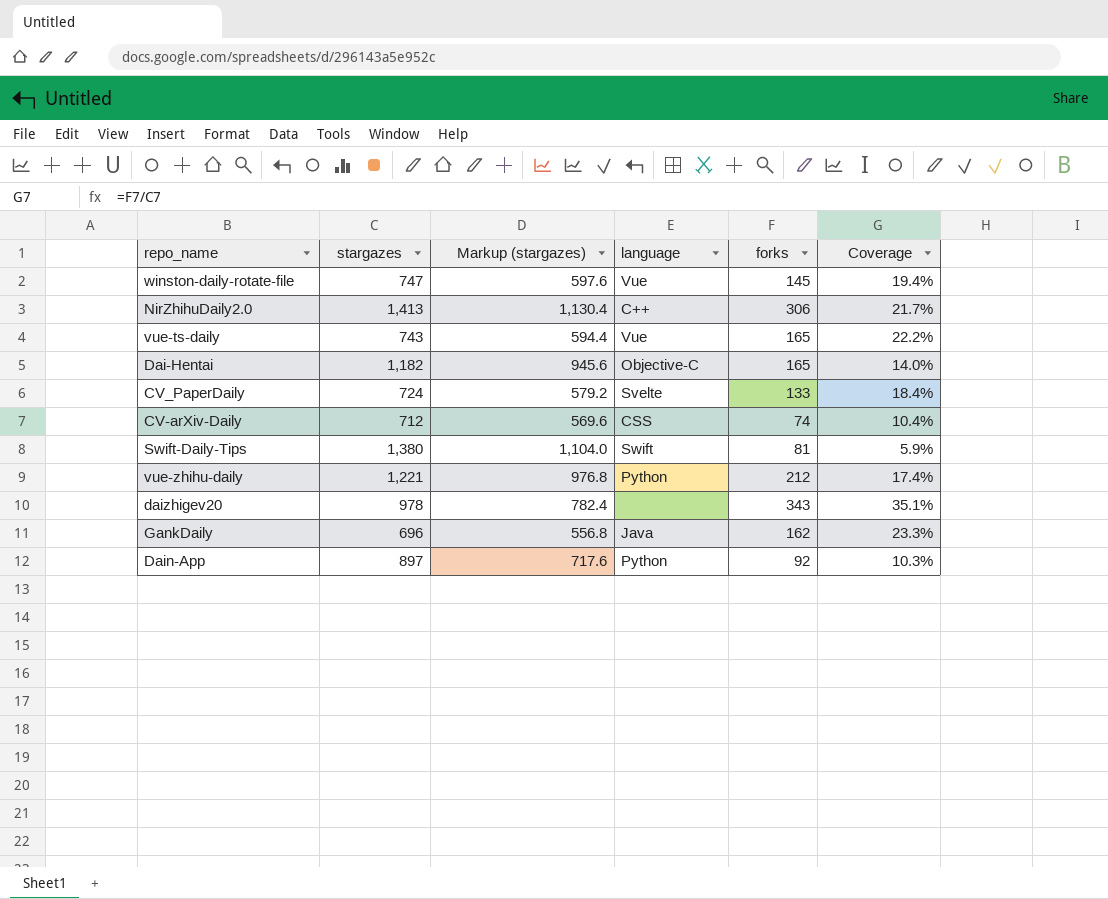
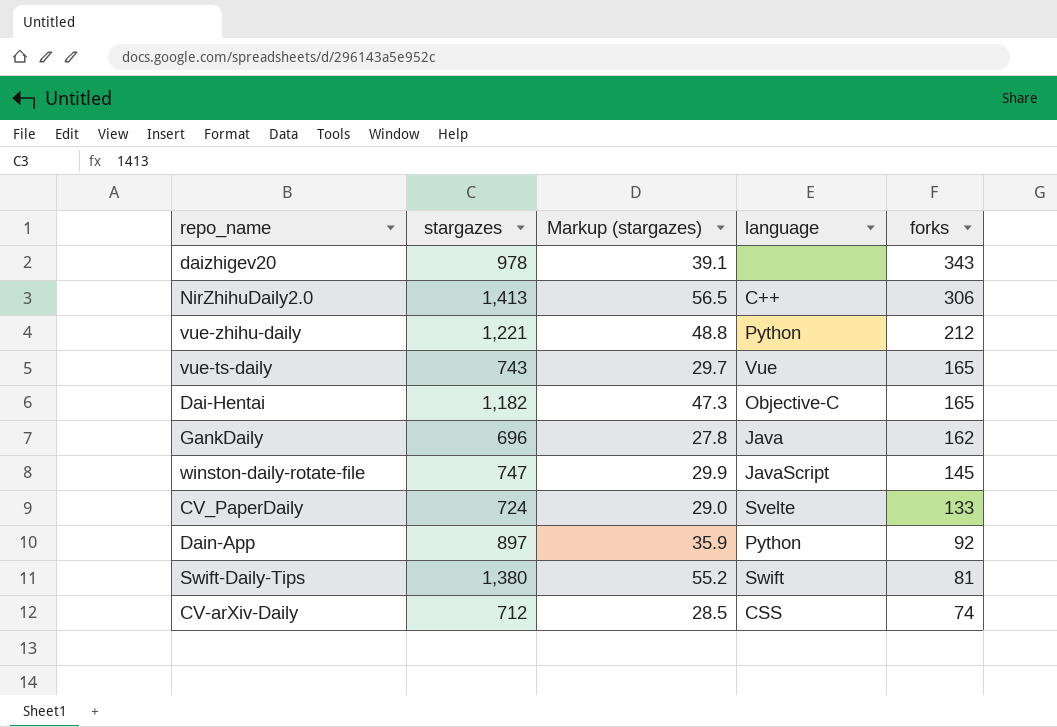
row order: none -> forks descending
column Coverage | formula: [forks] / [stargazes] -> none
column Markup (stargazes) | formula: [stargazes] * 0.8 -> [stargazes] * 0.04
winston-daily-rotate-file | language: Vue -> JavaScript

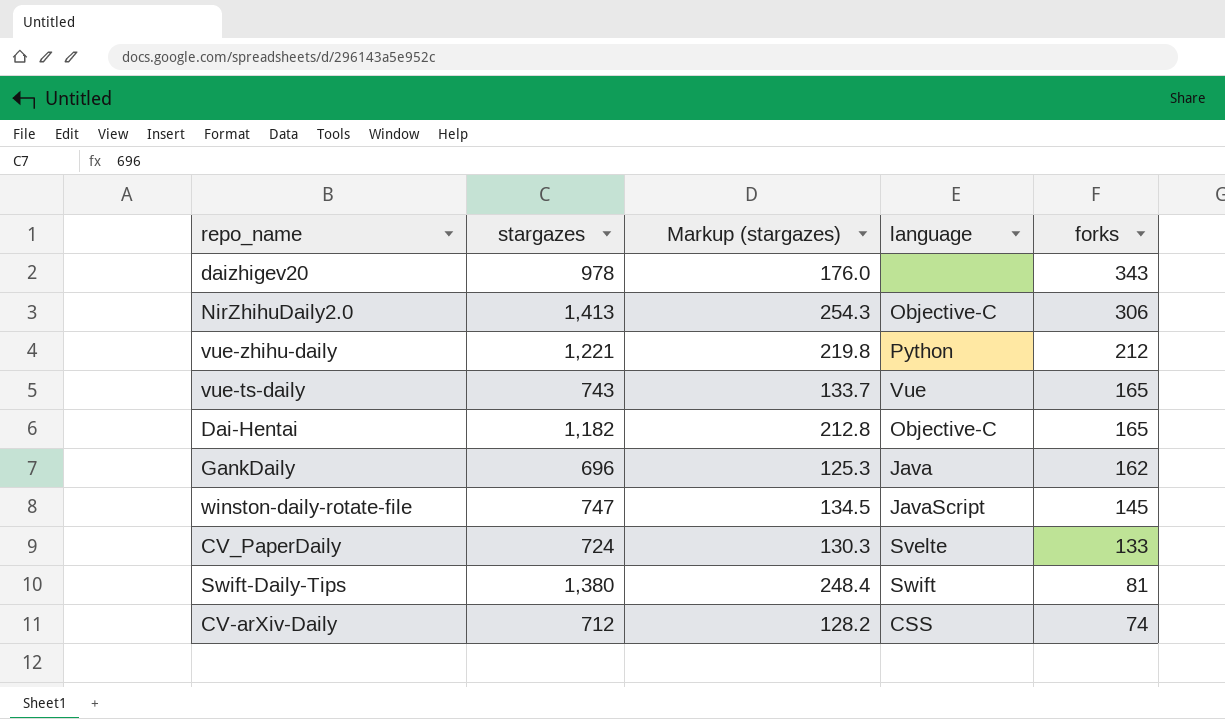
column Markup (stargazes) | formula: [stargazes] * 0.04 -> [stargazes] * 0.18
row Dain-App: 897 | 35.9 | Python | 92 -> none
NirZhihuDaily2.0 | language: C++ -> Objective-C

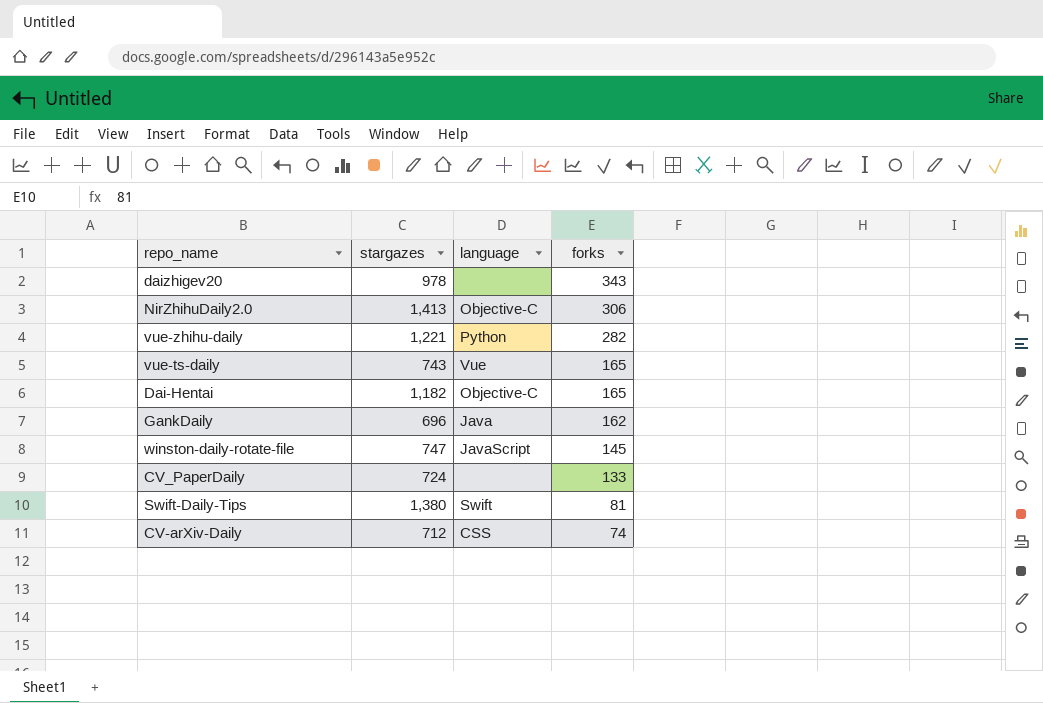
column Markup (stargazes) | formula: [stargazes] * 0.18 -> none
vue-zhihu-daily | forks: 212 -> 282
CV_PaperDaily | language: Svelte -> none

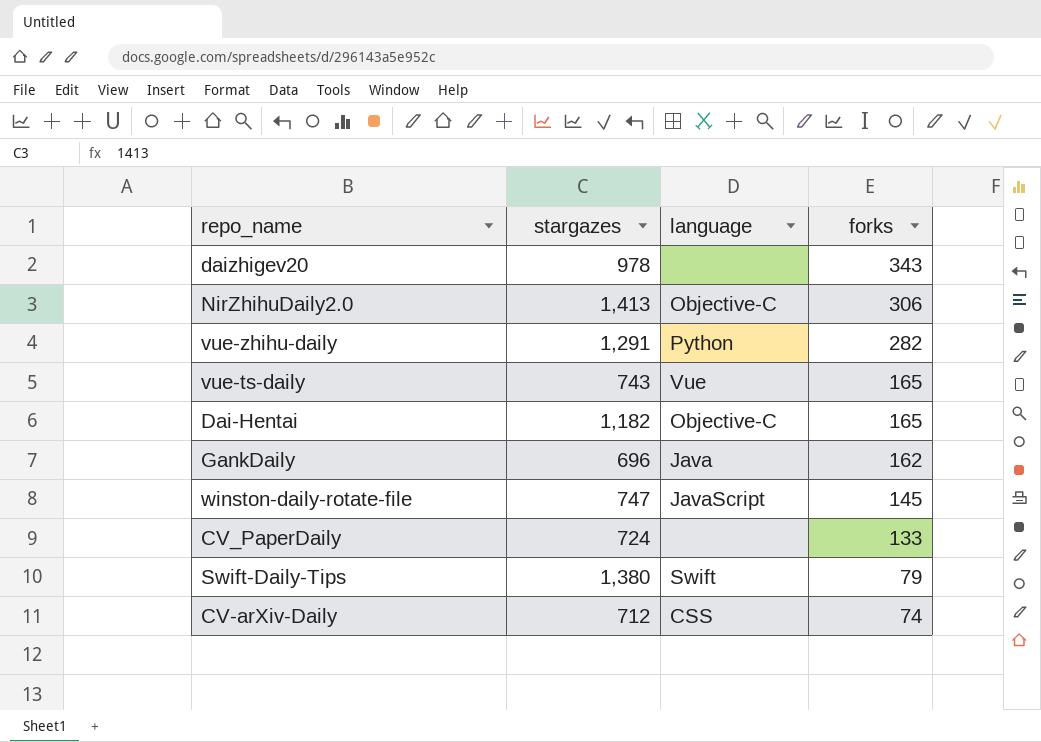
vue-zhihu-daily | stargazes: 1,221 -> 1,291
Swift-Daily-Tips | forks: 81 -> 79

